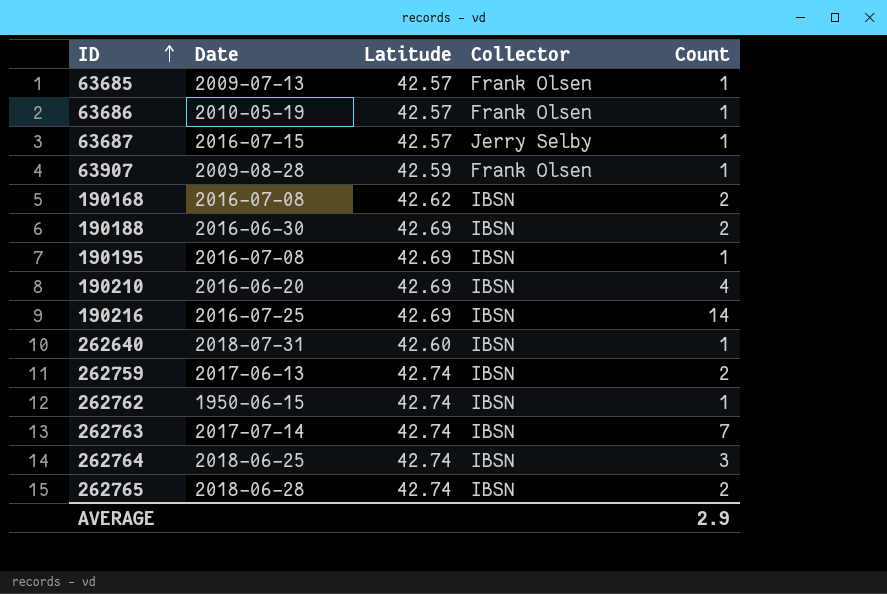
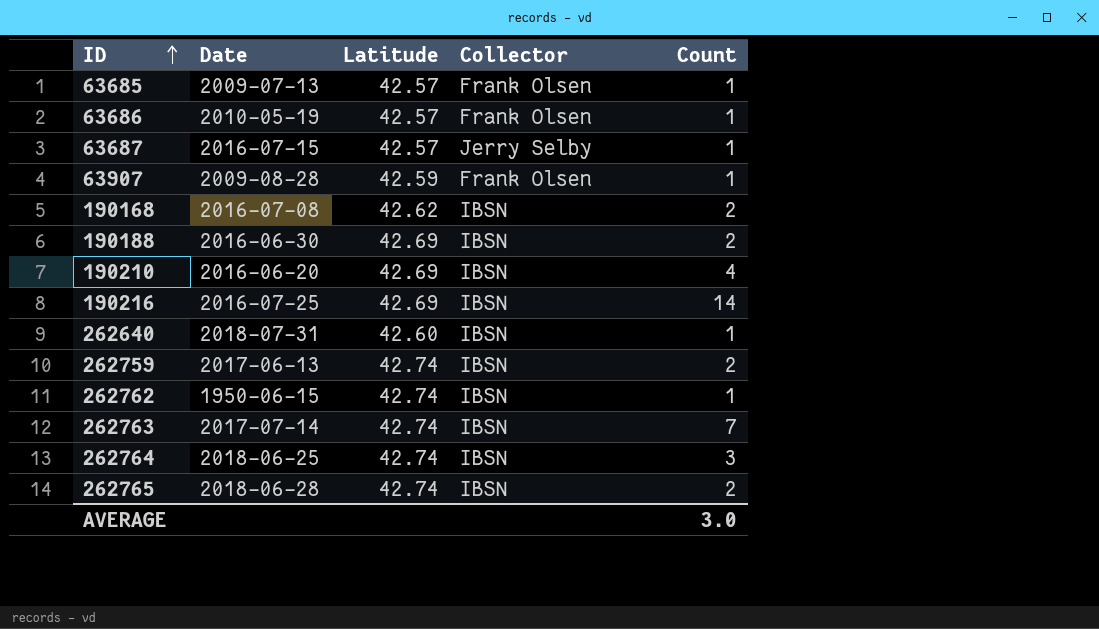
row 190195: 2016-07-08 | 42.69 | IBSN | 1 -> none
AVERAGE | Count: 2.9 -> 3.0

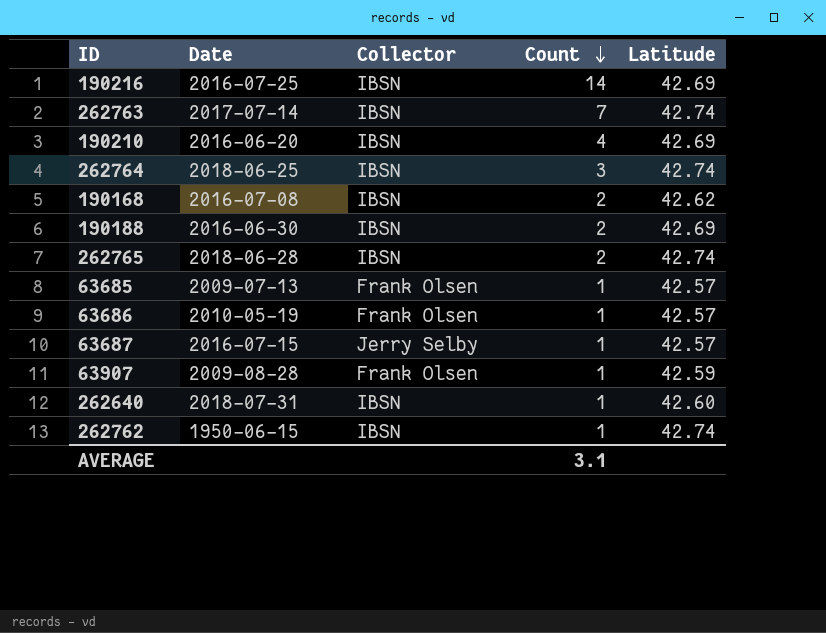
row order: ID ascending -> Count descending
column Latitude | position: 3 -> 5
row 262759: 2017-06-13 | 42.74 | IBSN | 2 -> none
AVERAGE | Count: 3.0 -> 3.1

